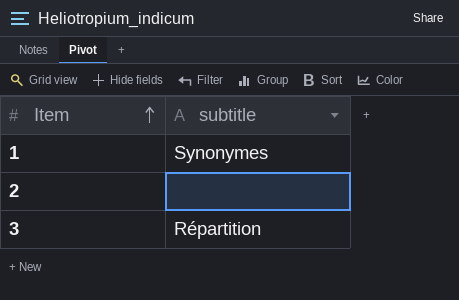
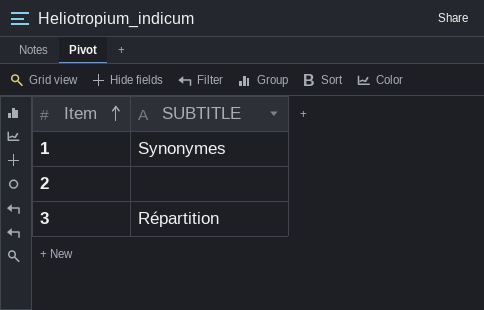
column name: subtitle -> SUBTITLE

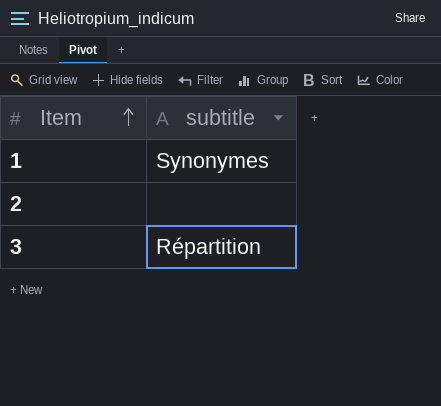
column name: SUBTITLE -> subtitle

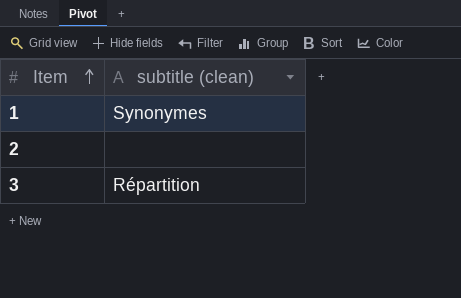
column name: subtitle -> subtitle (clean)

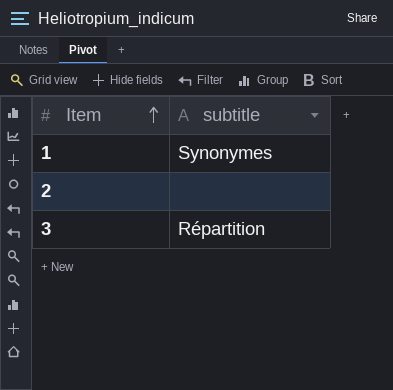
column name: subtitle (clean) -> subtitle

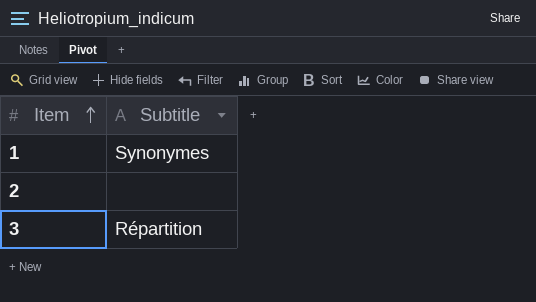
column name: subtitle -> Subtitle

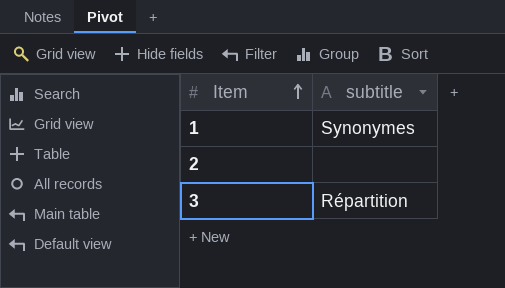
column name: Subtitle -> subtitle

